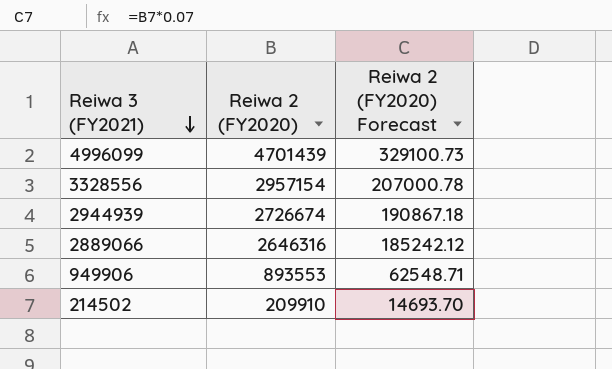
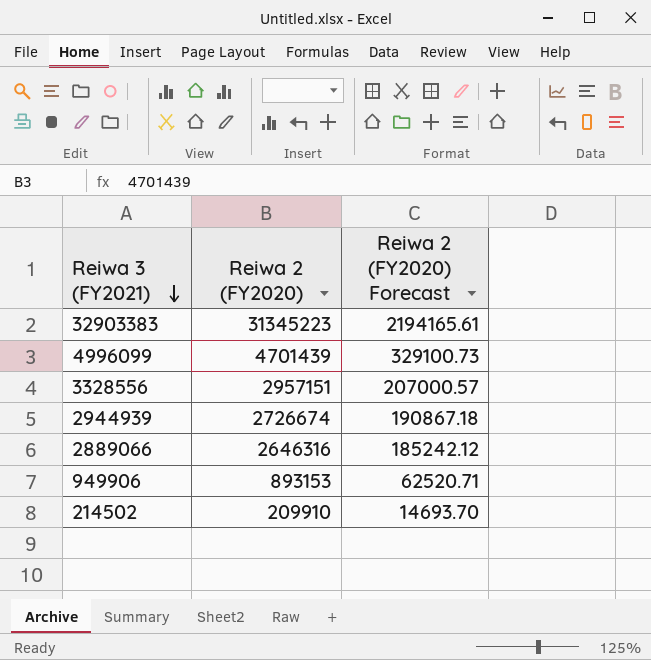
row 32903383: none -> 31345223 | 2194165.61
3328556 | Reiwa 2 (FY2020): 2957154 -> 2957151
3328556 | Reiwa 2 (FY2020) Forecast: 207000.78 -> 207000.57
949906 | Reiwa 2 (FY2020): 893553 -> 893153
949906 | Reiwa 2 (FY2020) Forecast: 62548.71 -> 62520.71

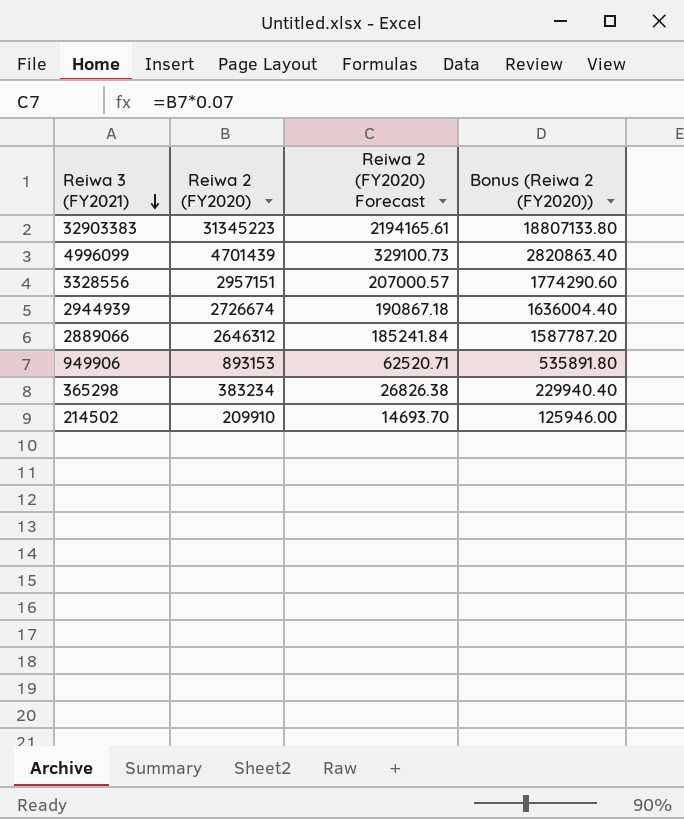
column Bonus (Reiwa 2 (FY2020)) | formula: none -> [Reiwa 2 (FY2020)] * 0.6
2889066 | Reiwa 2 (FY2020): 2646316 -> 2646312
2889066 | Reiwa 2 (FY2020) Forecast: 185242.12 -> 185241.84
row 365298: none -> 383234 | 26826.38 | 229940.40

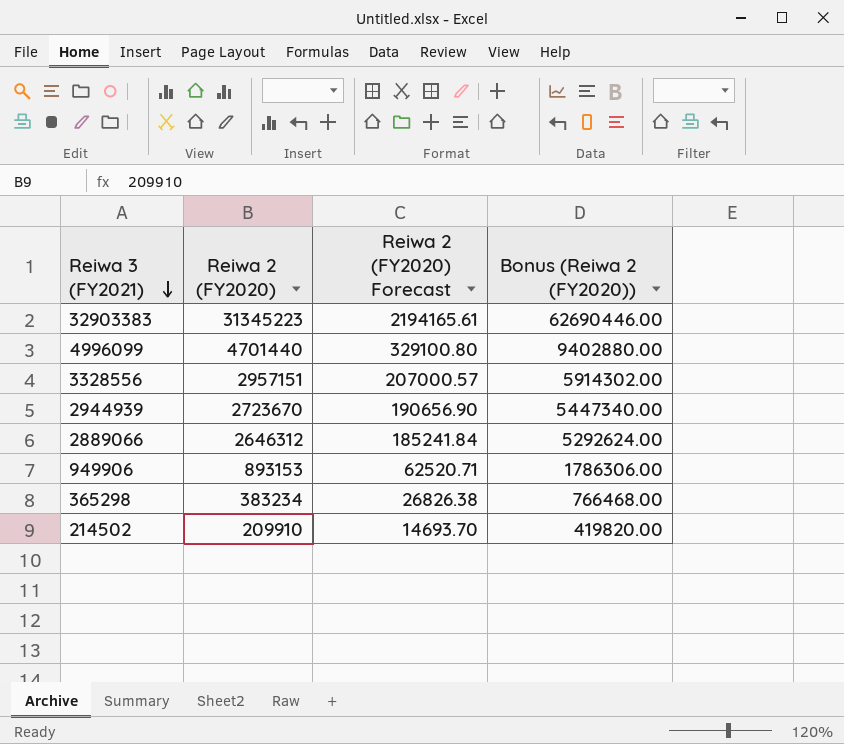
column Bonus (Reiwa 2 (FY2020)) | formula: [Reiwa 2 (FY2020)] * 0.6 -> [Reiwa 2 (FY2020)] * 2
4996099 | Reiwa 2 (FY2020): 4701439 -> 4701440
4996099 | Reiwa 2 (FY2020) Forecast: 329100.73 -> 329100.80
2944939 | Reiwa 2 (FY2020): 2726674 -> 2723670
2944939 | Reiwa 2 (FY2020) Forecast: 190867.18 -> 190656.90

